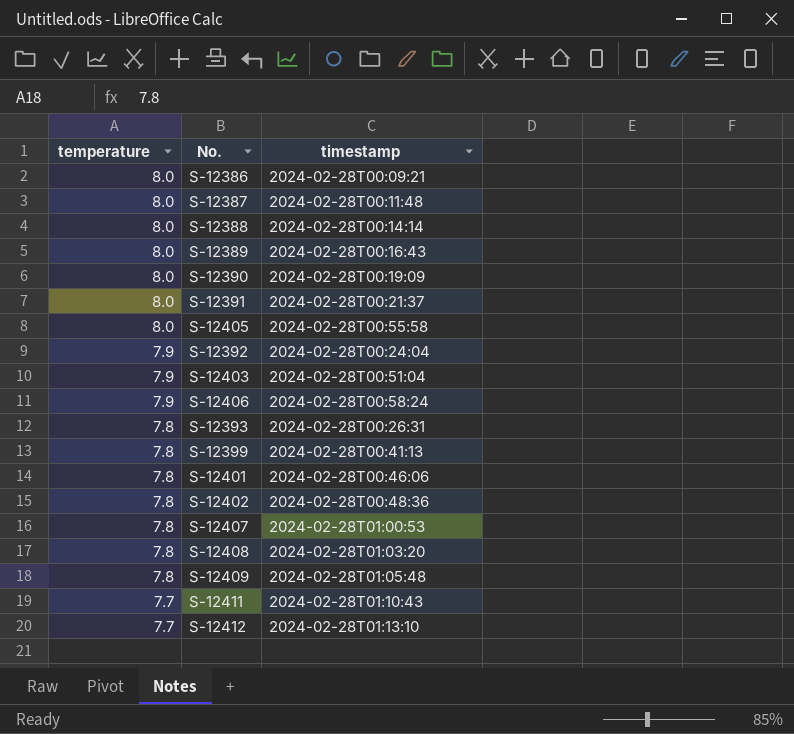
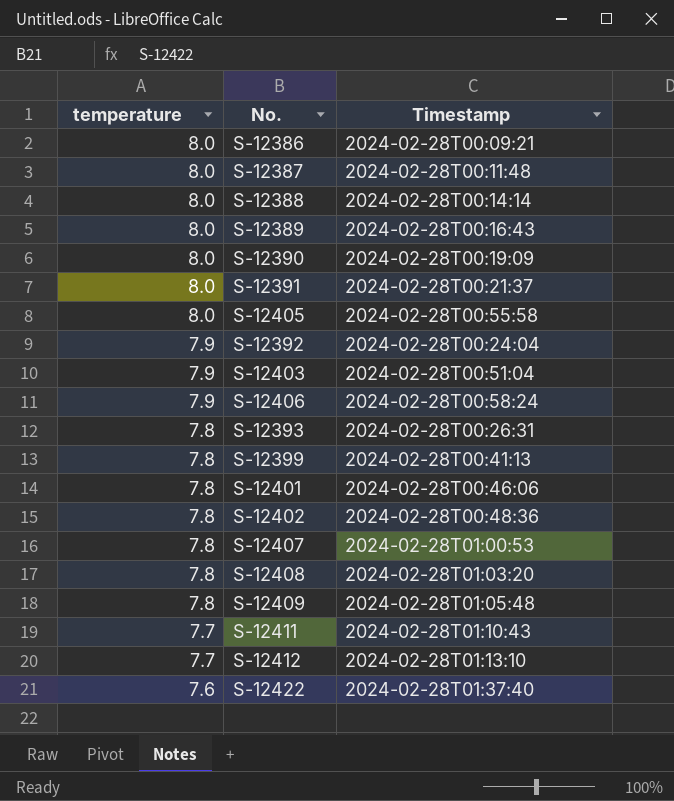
column name: timestamp -> Timestamp
row S-12422: none -> 7.6 | 2024-02-28T01:37:40

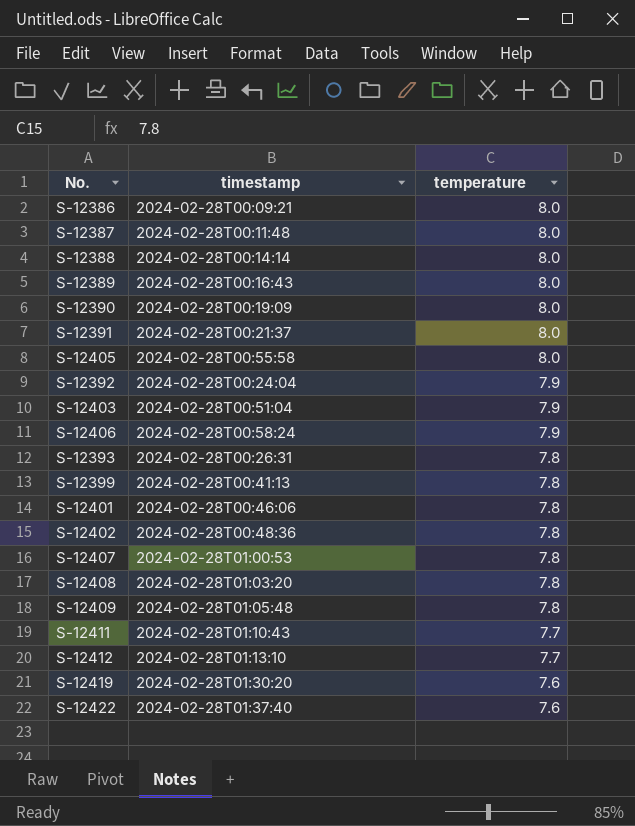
column name: Timestamp -> timestamp
column temperature | position: 1 -> 3
row S-12419: none -> 2024-02-28T01:30:20 | 7.6

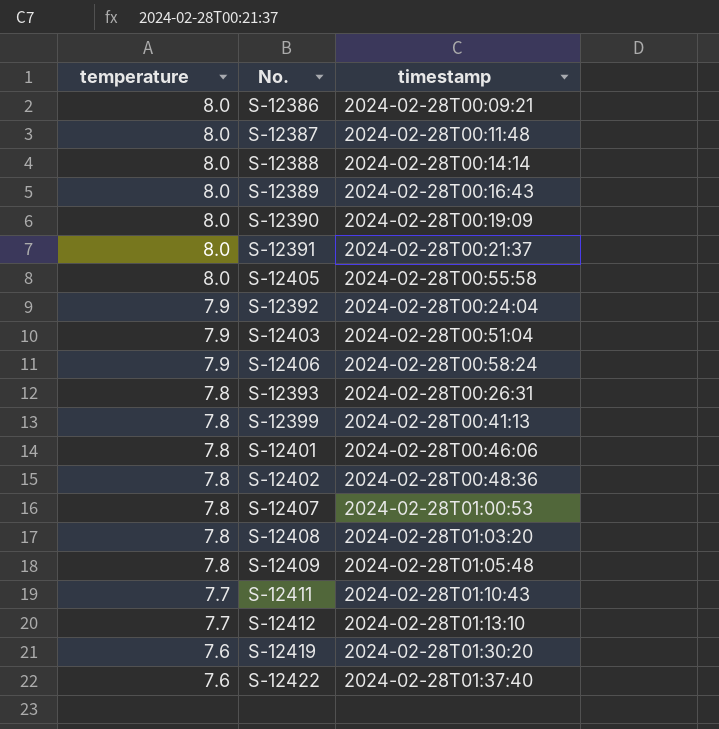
column temperature | position: 3 -> 1

